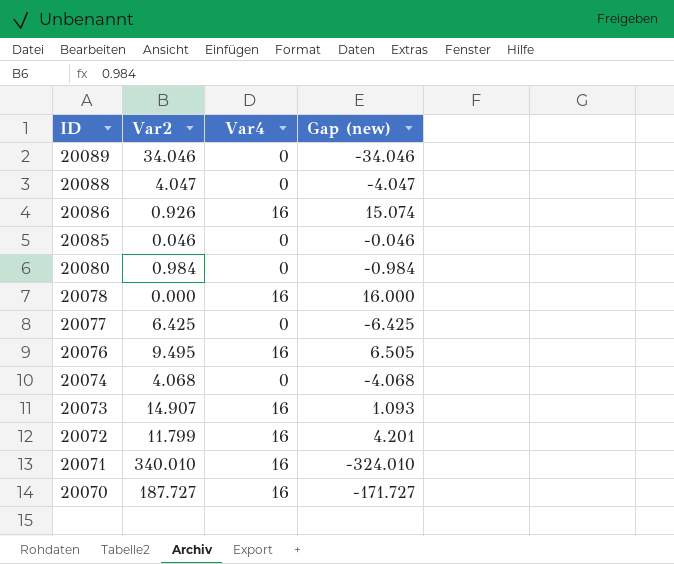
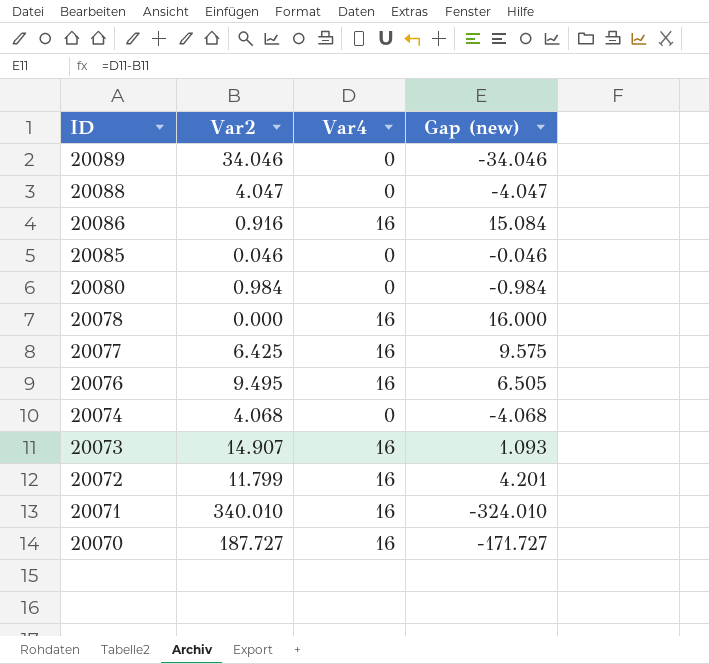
20086 | Var2: 0.926 -> 0.916
20086 | Gap (new): 15.074 -> 15.084
20077 | Var4: 0 -> 16
20077 | Gap (new): -6.425 -> 9.575

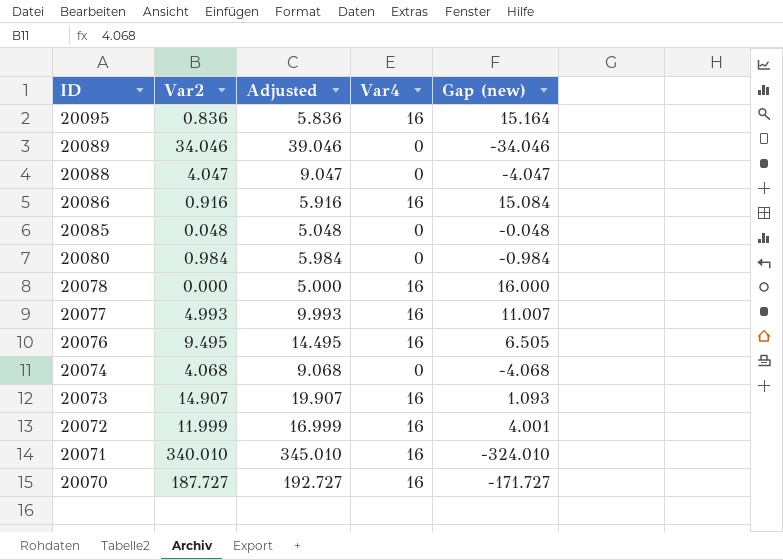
column Adjusted | formula: none -> [Var2] + 5
row 20095: none -> 0.836 | 5.836 | 16 | 15.164
20085 | Var2: 0.046 -> 0.048
20085 | Gap (new): -0.046 -> -0.048
20077 | Var2: 6.425 -> 4.993
20077 | Gap (new): 9.575 -> 11.007
20072 | Var2: 11.799 -> 11.999
20072 | Gap (new): 4.201 -> 4.001

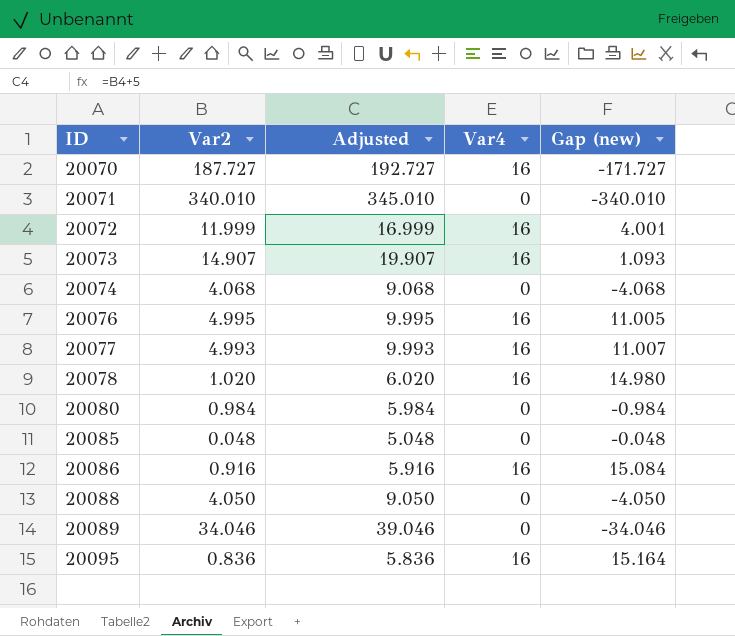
row order: ID descending -> ID ascending
20071 | Var4: 16 -> 0
20071 | Gap (new): -324.010 -> -340.010
20076 | Var2: 9.495 -> 4.995
20076 | Adjusted: 14.495 -> 9.995
20076 | Gap (new): 6.505 -> 11.005
20078 | Var2: 0.000 -> 1.020
20078 | Adjusted: 5.000 -> 6.020
20078 | Gap (new): 16.000 -> 14.980
20088 | Var2: 4.047 -> 4.050
20088 | Adjusted: 9.047 -> 9.050
20088 | Gap (new): -4.047 -> -4.050

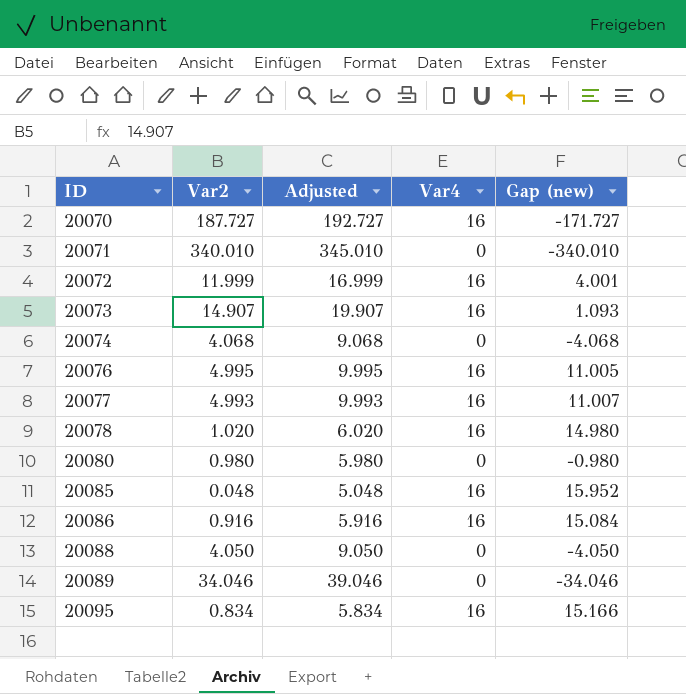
20080 | Var2: 0.984 -> 0.980
20080 | Adjusted: 5.984 -> 5.980
20080 | Gap (new): -0.984 -> -0.980
20085 | Var4: 0 -> 16
20085 | Gap (new): -0.048 -> 15.952
20095 | Var2: 0.836 -> 0.834
20095 | Adjusted: 5.836 -> 5.834
20095 | Gap (new): 15.164 -> 15.166

